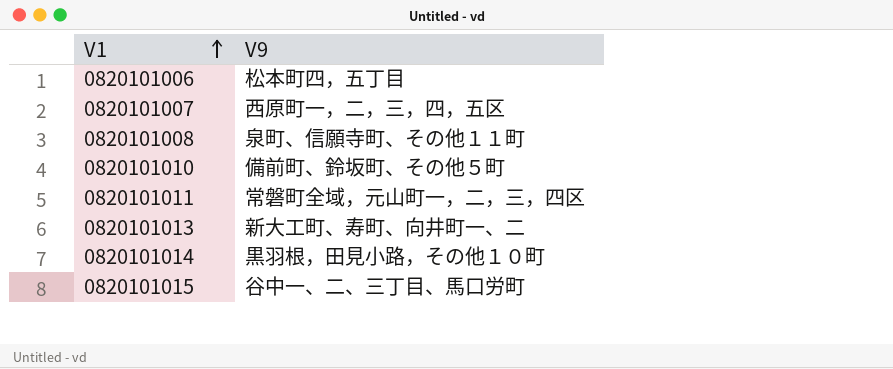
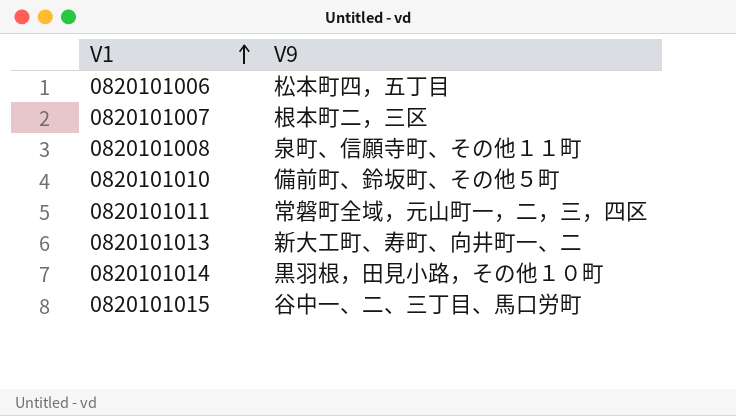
0820101007 | V9: 西原町一，二，三，四，五区 -> 根本町二，三区

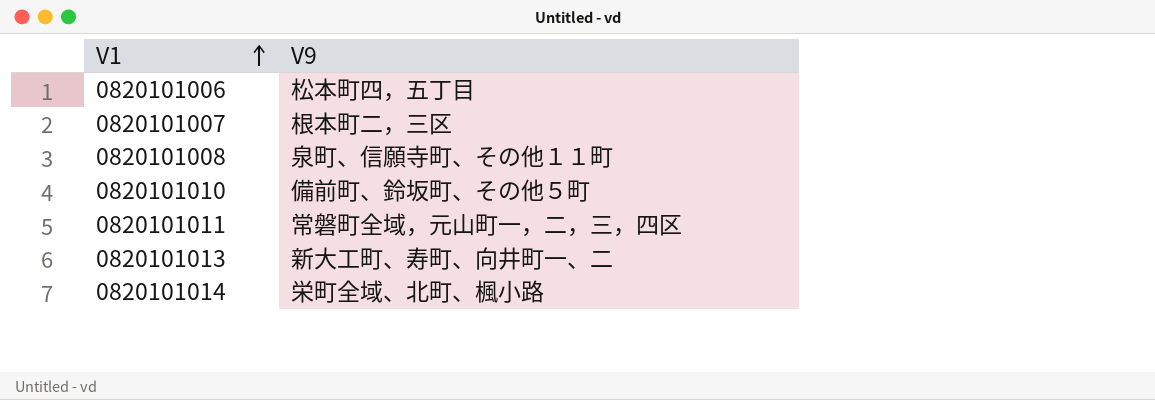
row 0820101015: 谷中一、二、三丁目、馬口労町 -> none
0820101014 | V9: 黒羽根，田見小路，その他１０町 -> 栄町全域、北町、楓小路

